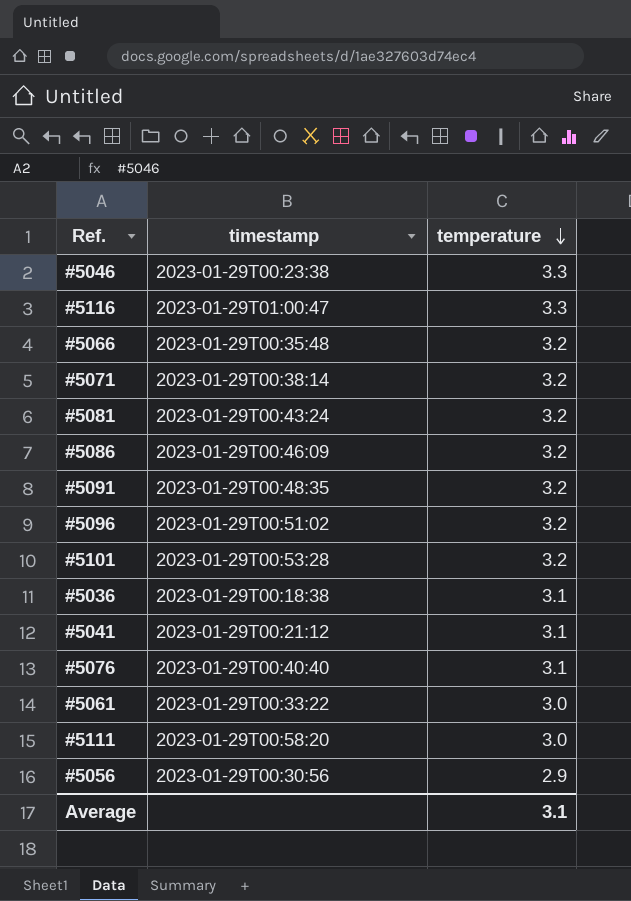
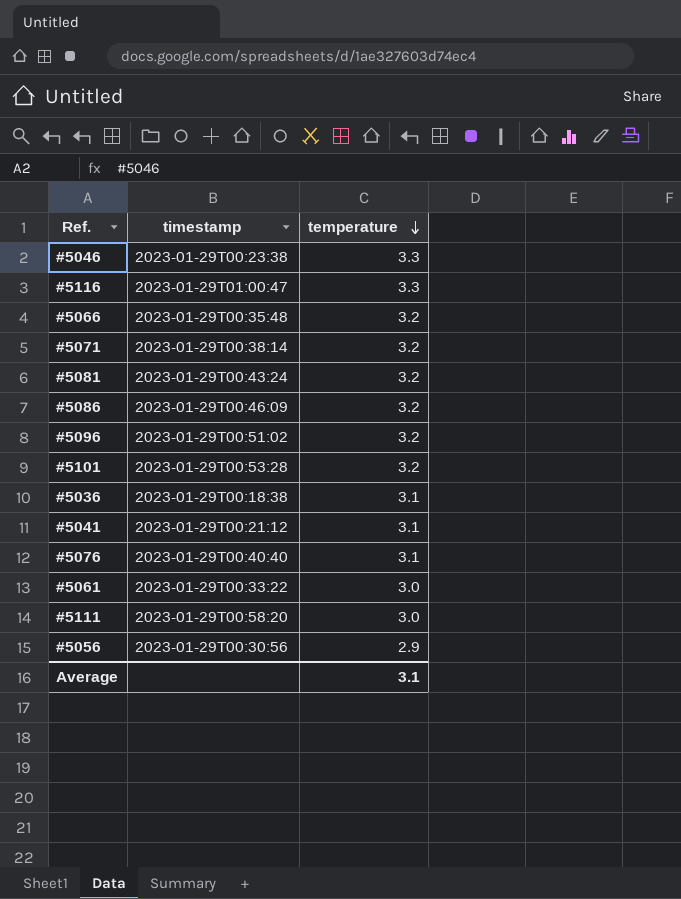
row #5091: 2023-01-29T00:48:35 | 3.2 -> none

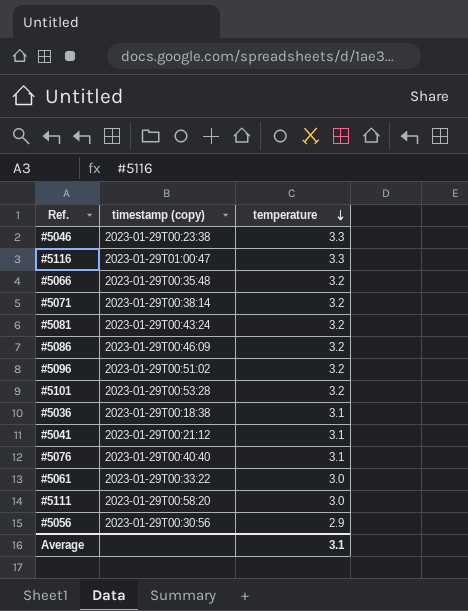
column name: timestamp -> timestamp (copy)

